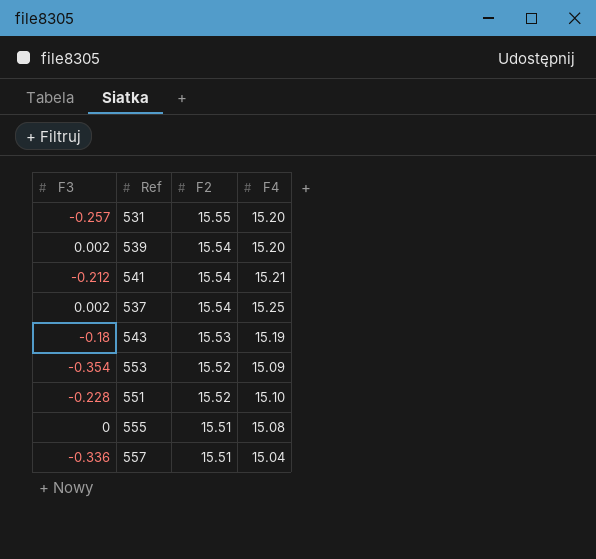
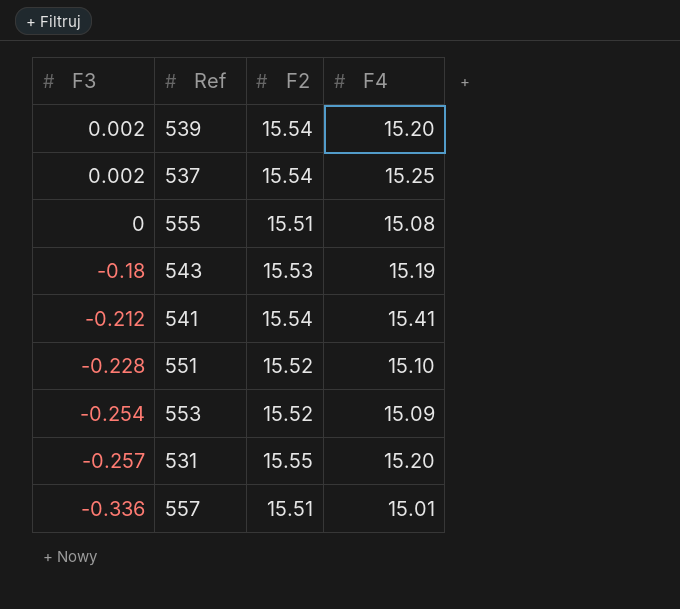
row order: F2 descending -> F3 descending
541 | F4: 15.21 -> 15.41
553 | F3: -0.354 -> -0.254
557 | F4: 15.04 -> 15.01

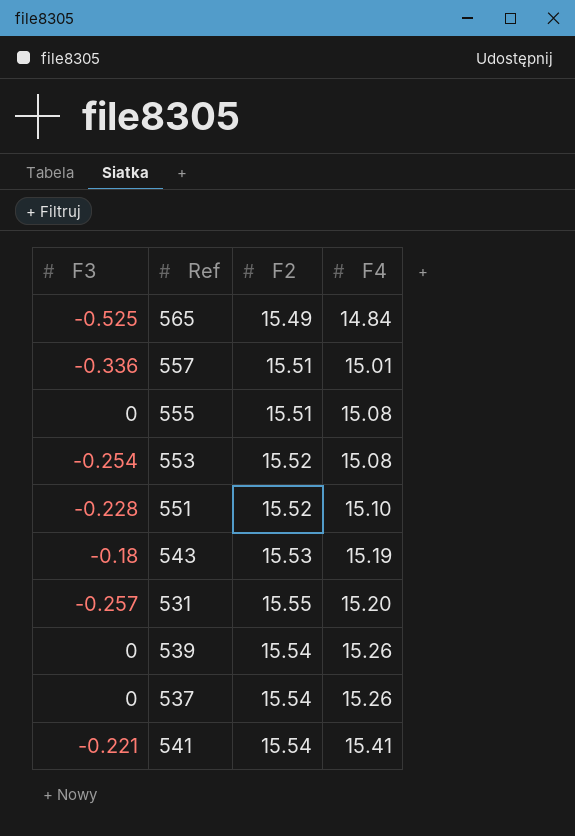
row order: F3 descending -> F4 ascending
row 565: none -> -0.525 | 15.49 | 14.84
553 | F4: 15.09 -> 15.08
539 | F3: 0.002 -> 0
539 | F4: 15.20 -> 15.26
537 | F3: 0.002 -> 0
537 | F4: 15.25 -> 15.26
541 | F3: -0.212 -> -0.221

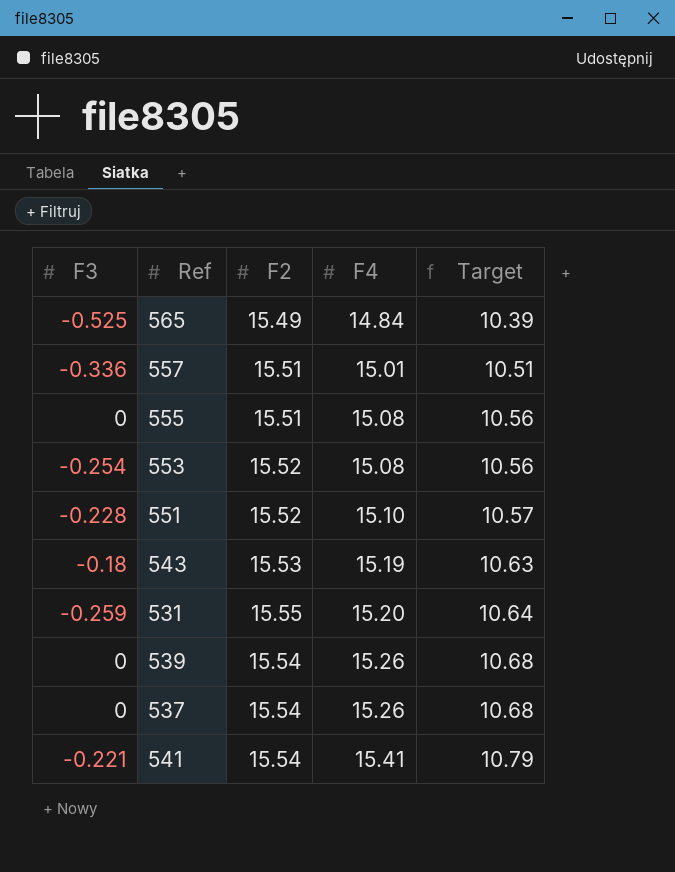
column Target | formula: none -> [F4] * 0.7
531 | F3: -0.257 -> -0.259

